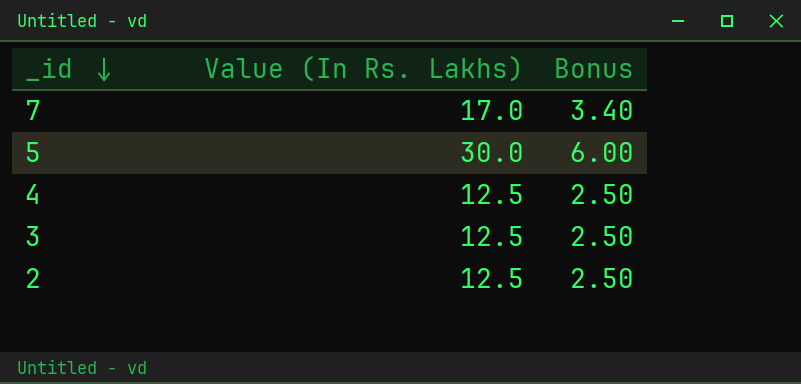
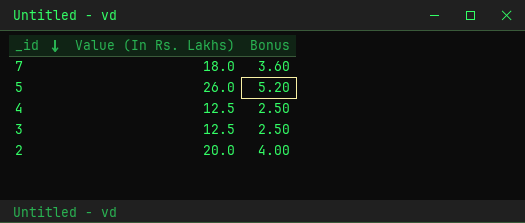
7 | Value (In Rs. Lakhs): 17.0 -> 18.0
7 | Bonus: 3.40 -> 3.60
5 | Value (In Rs. Lakhs): 30.0 -> 26.0
5 | Bonus: 6.00 -> 5.20
2 | Value (In Rs. Lakhs): 12.5 -> 20.0
2 | Bonus: 2.50 -> 4.00

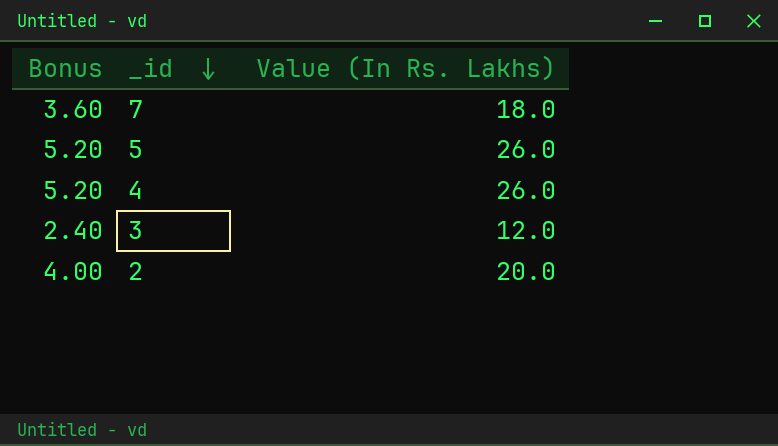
column Bonus | position: 3 -> 1
4 | Bonus: 2.50 -> 5.20
4 | Value (In Rs. Lakhs): 12.5 -> 26.0
3 | Bonus: 2.50 -> 2.40
3 | Value (In Rs. Lakhs): 12.5 -> 12.0

